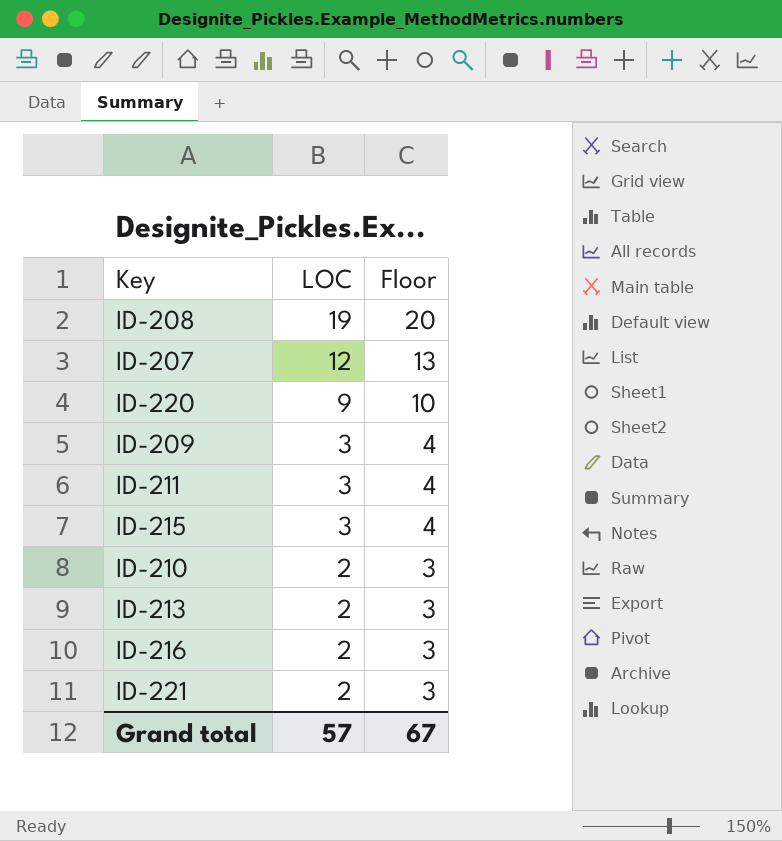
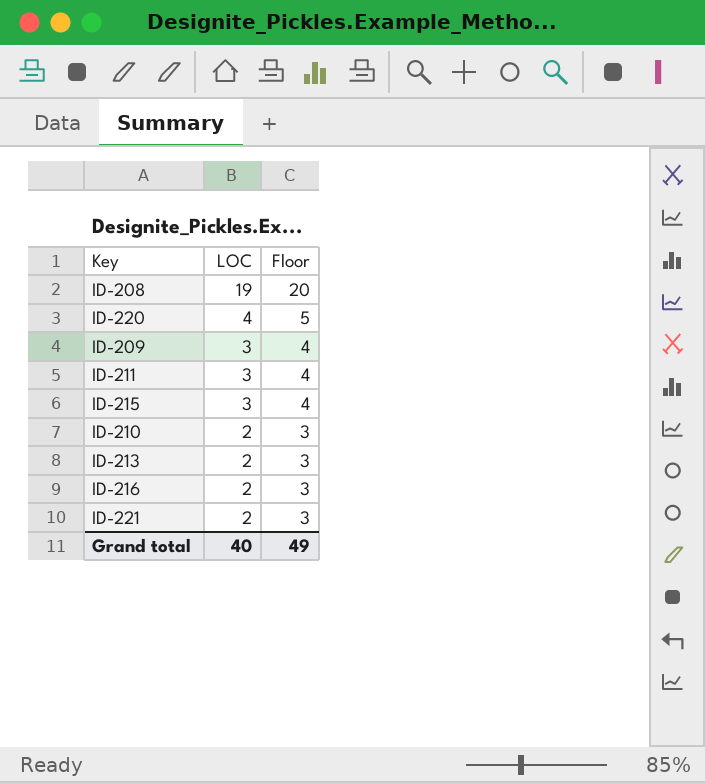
row ID-207: 12 | 13 -> none
ID-220 | LOC: 9 -> 4
ID-220 | Floor: 10 -> 5
Grand total | LOC: 57 -> 40
Grand total | Floor: 67 -> 49

